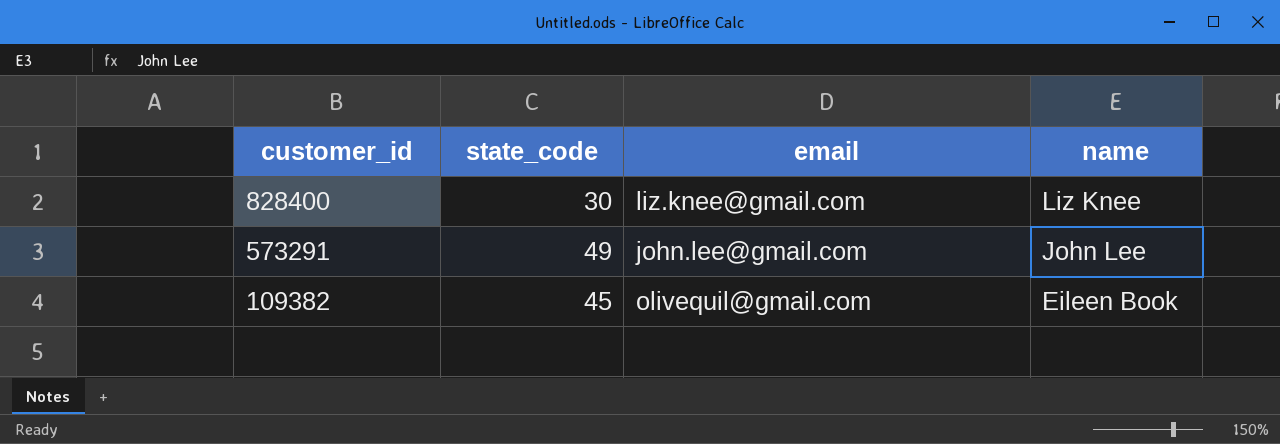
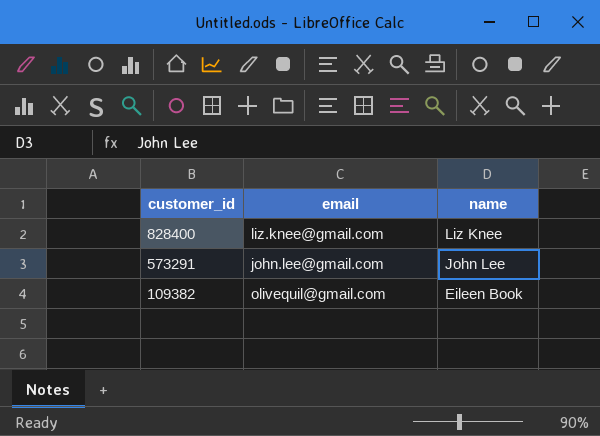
column state_code | position: 2 -> none

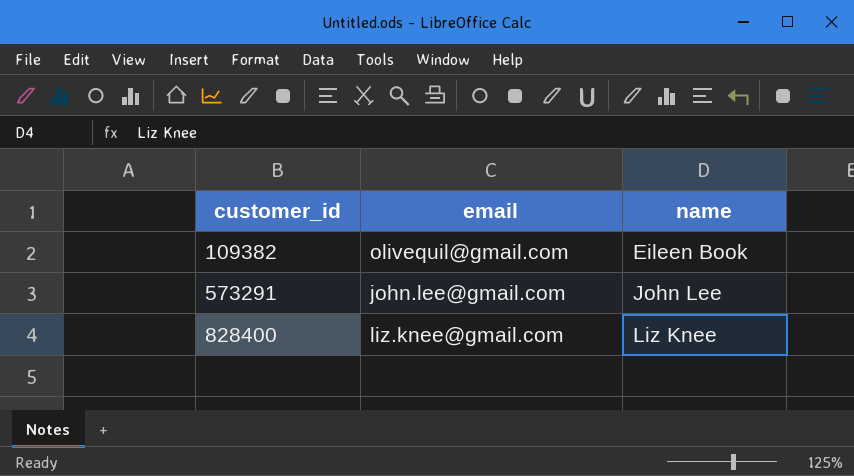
row order: customer_id descending -> customer_id ascending

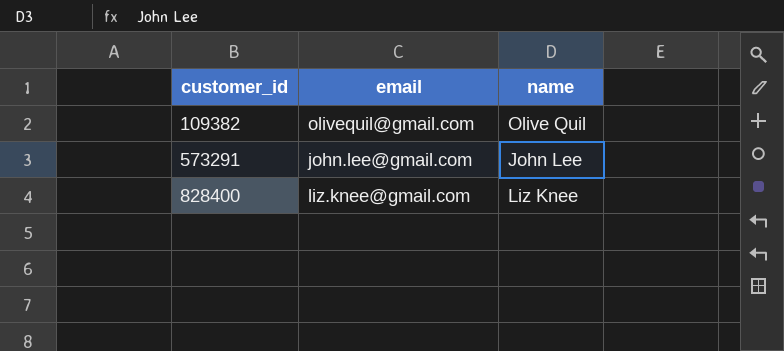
109382 | name: Eileen Book -> Olive Quil

